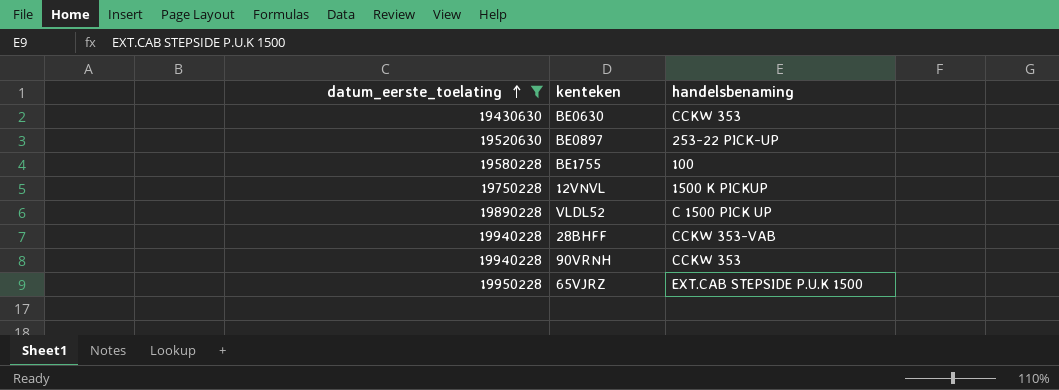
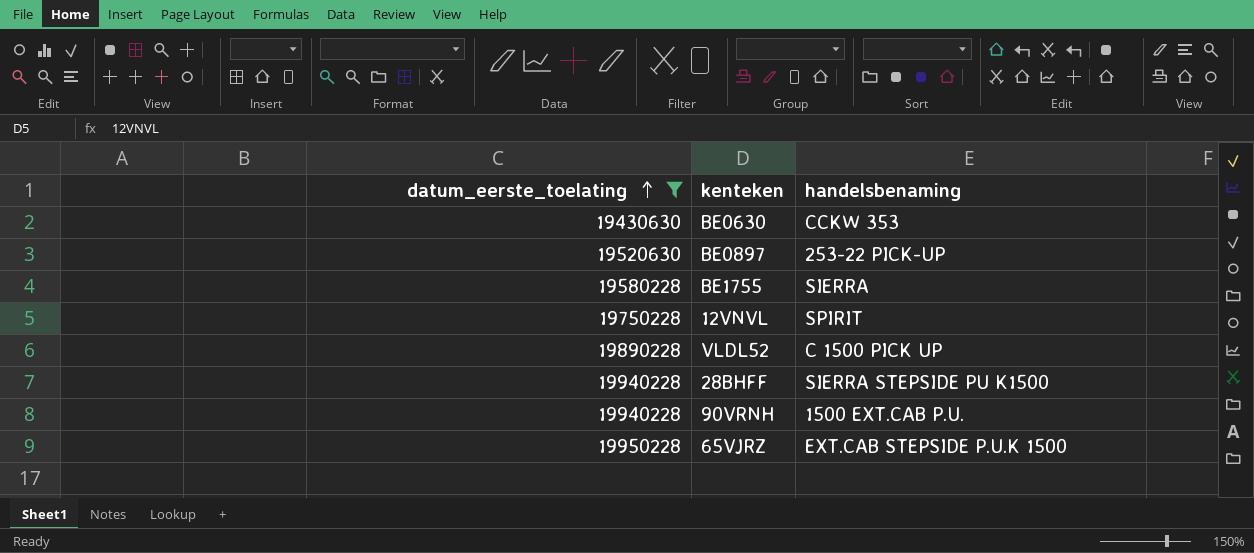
BE1755 | handelsbenaming: 100 -> SIERRA
12VNVL | handelsbenaming: 1500 K PICKUP -> SPIRIT
28BHFF | handelsbenaming: CCKW 353-VAB -> SIERRA STEPSIDE PU K1500
90VRNH | handelsbenaming: CCKW 353 -> 1500 EXT.CAB P.U.

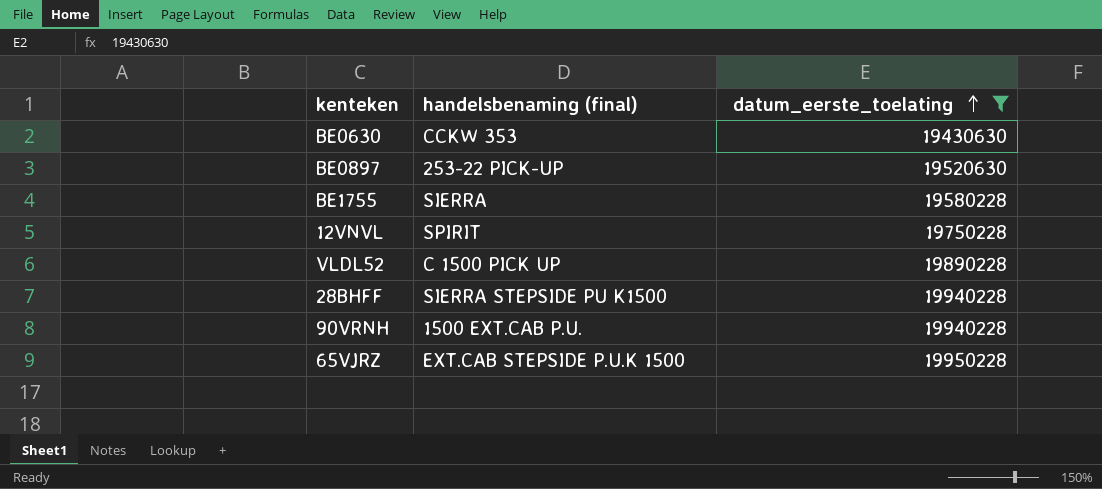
column name: handelsbenaming -> handelsbenaming (final)
column datum_eerste_toelating | position: 1 -> 3

